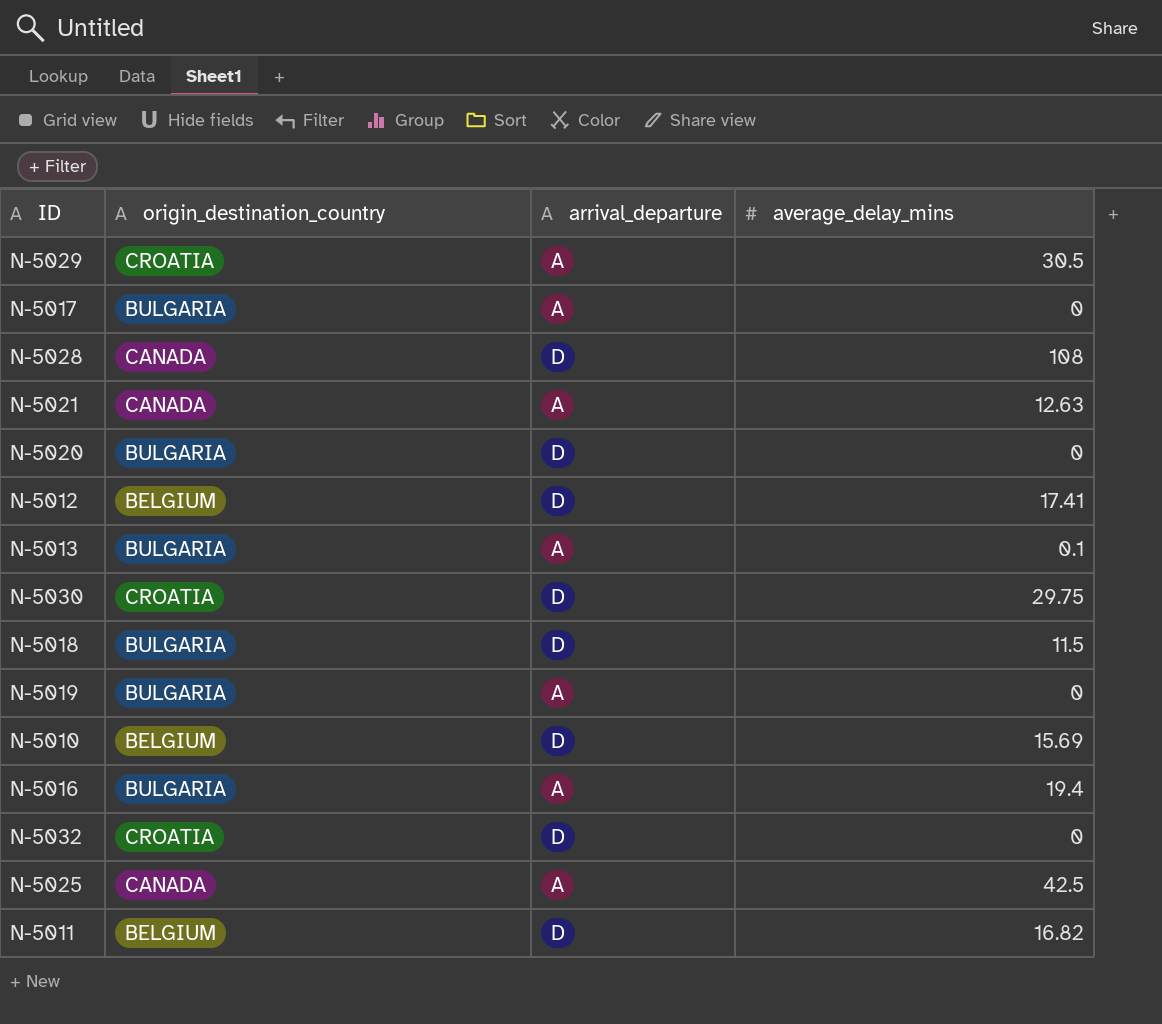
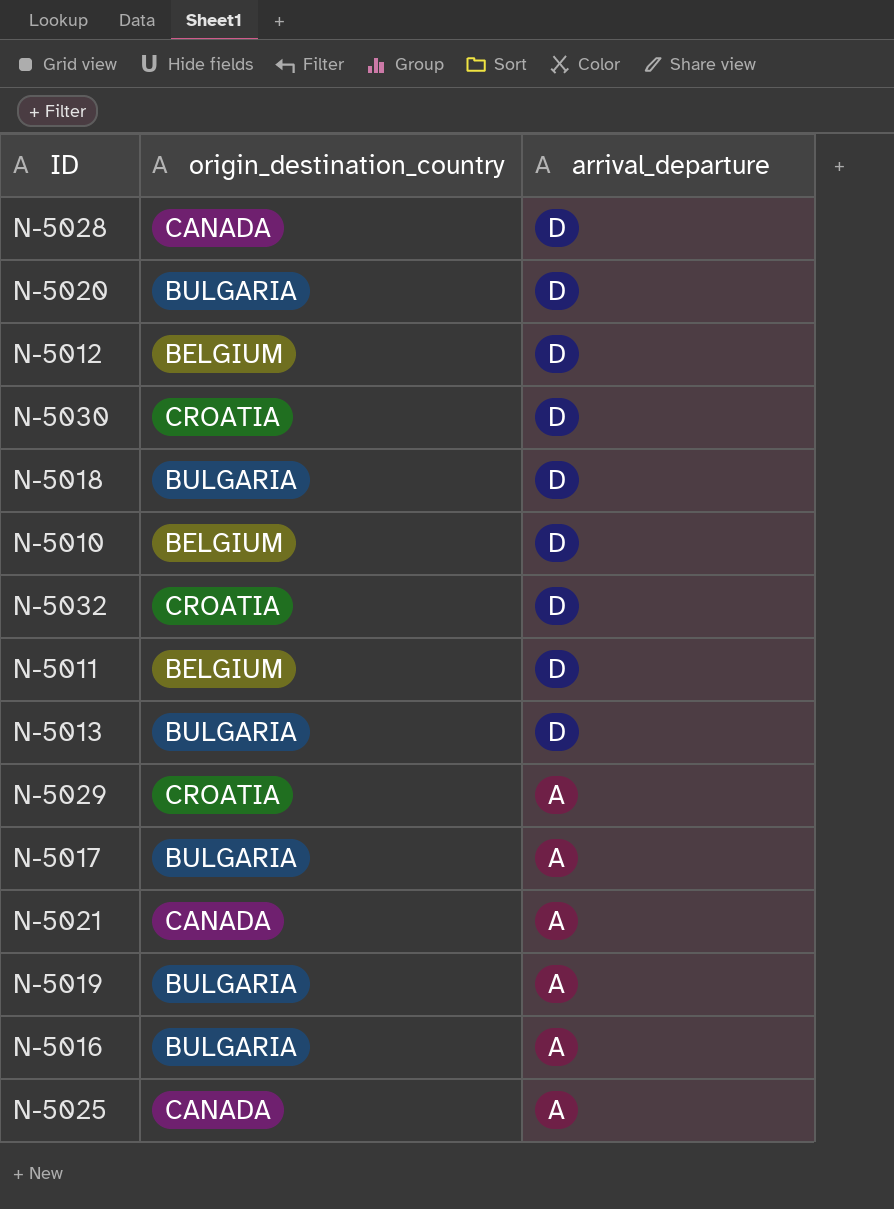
row order: none -> arrival_departure descending
column average_delay_mins | position: 4 -> none
N-5013 | arrival_departure: A -> D

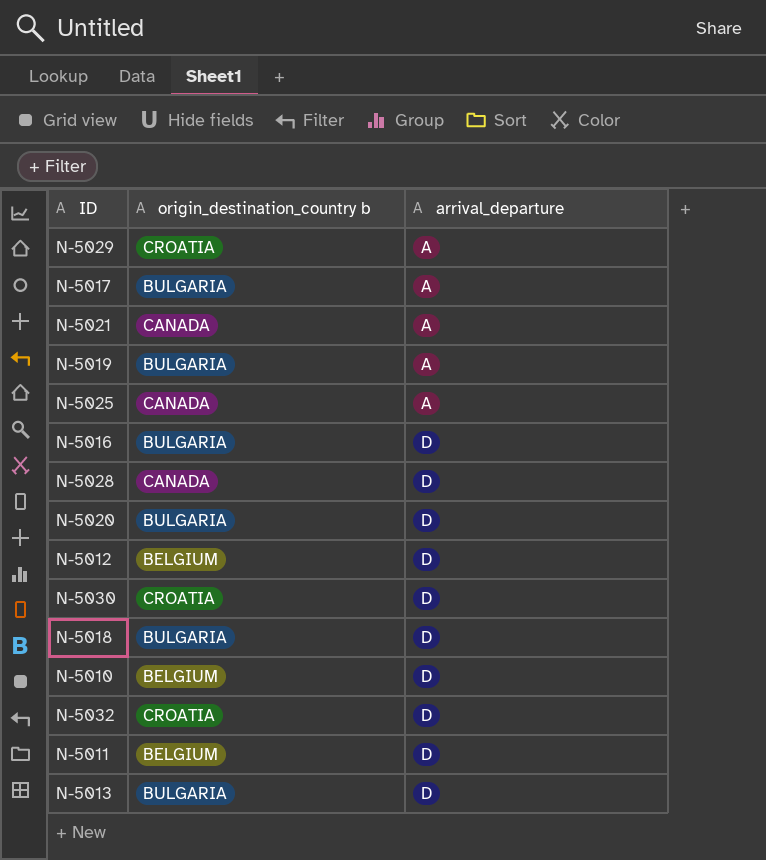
row order: arrival_departure descending -> arrival_departure ascending
column name: origin_destination_country -> origin_destination_country b
N-5016 | arrival_departure: A -> D

